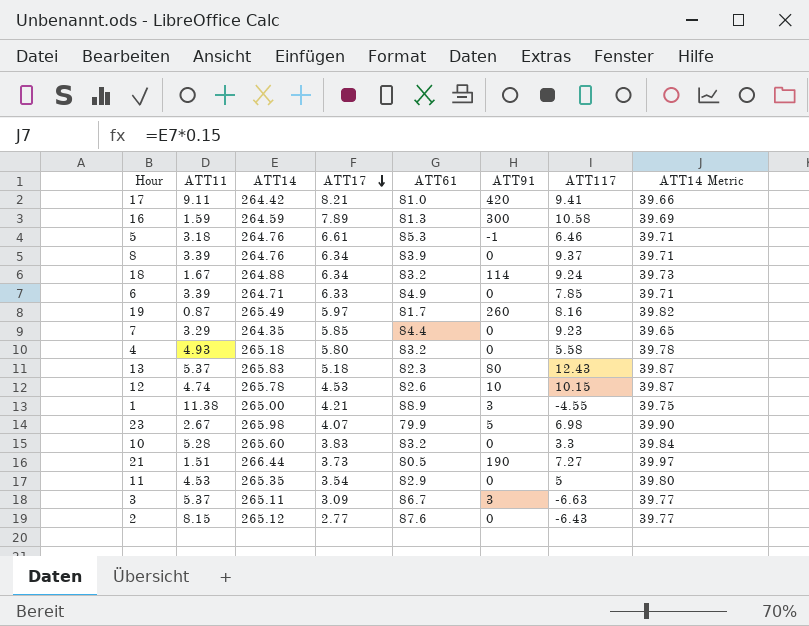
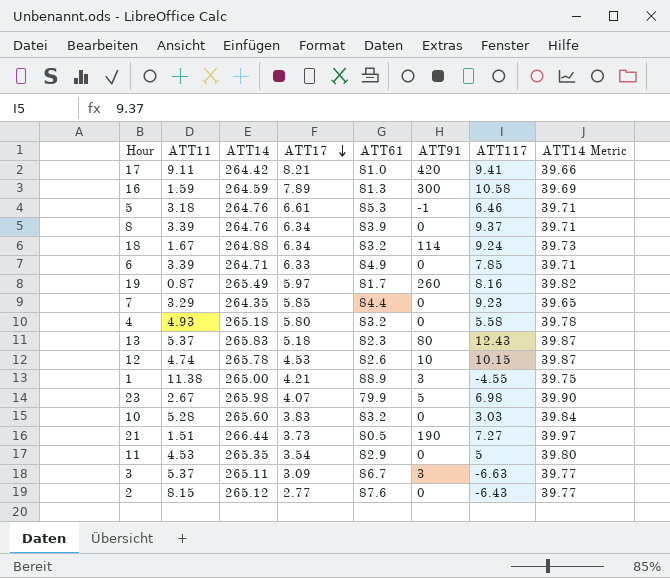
10 | ATT117: 3.3 -> 3.03

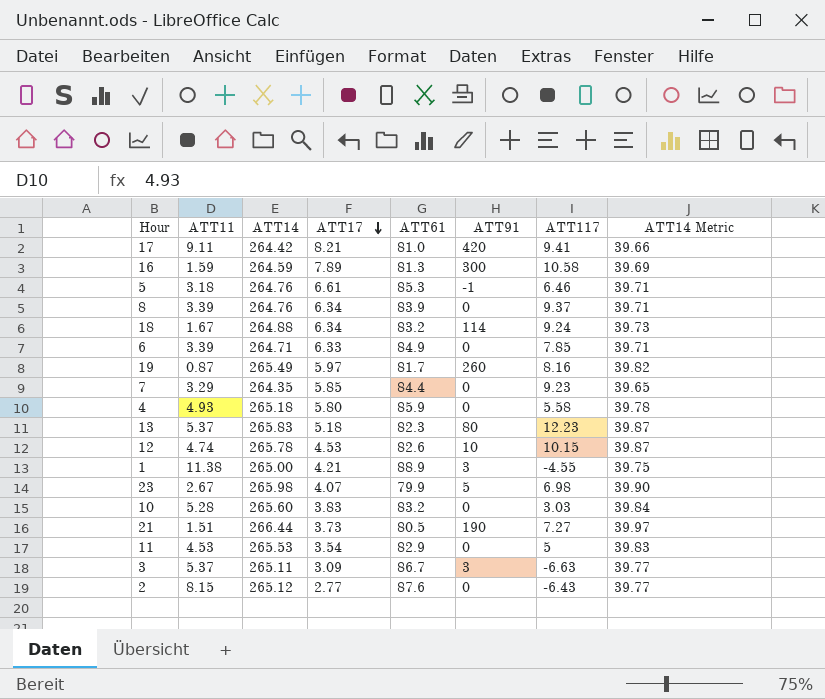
4 | ATT61: 83.2 -> 85.9
13 | ATT117: 12.43 -> 12.23
11 | ATT14: 265.35 -> 265.53
11 | ATT14 Metric: 39.80 -> 39.83

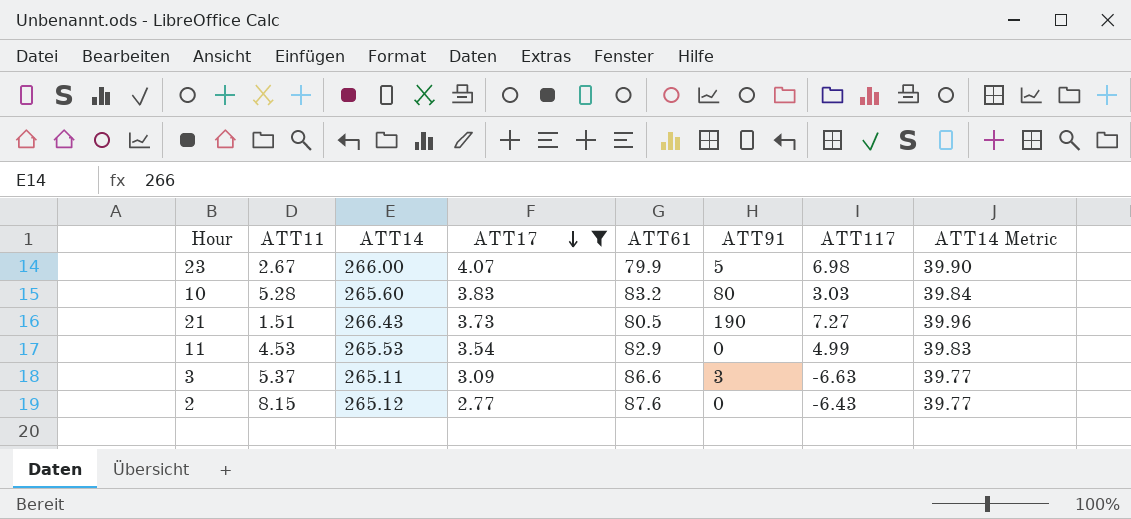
filter: none -> ATT17 <= 4.07
23 | ATT14: 265.98 -> 266.00
10 | ATT91: 0 -> 80
21 | ATT14: 266.44 -> 266.43
21 | ATT14 Metric: 39.97 -> 39.96
11 | ATT117: 5 -> 4.99
3 | ATT61: 86.7 -> 86.6

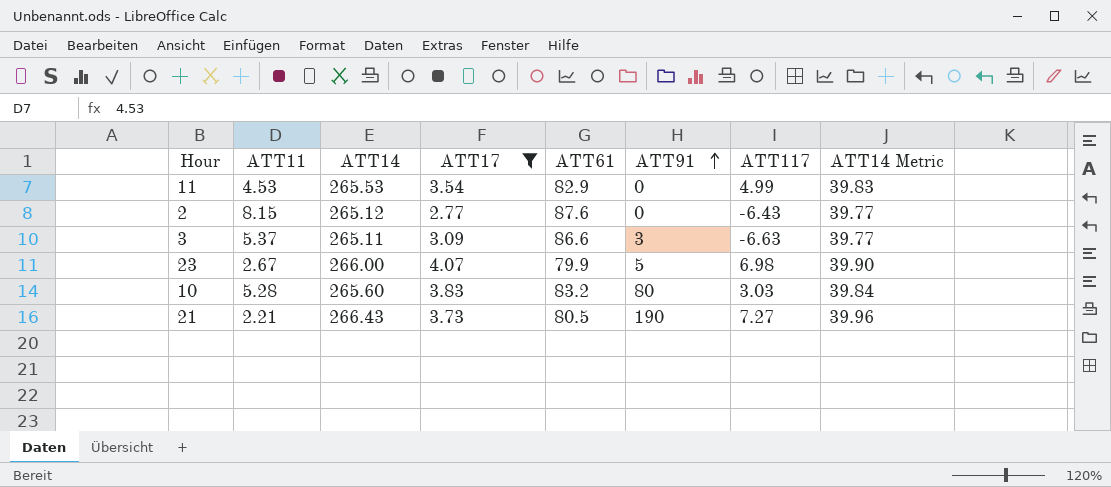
row order: ATT17 descending -> ATT91 ascending
21 | ATT11: 1.51 -> 2.21

